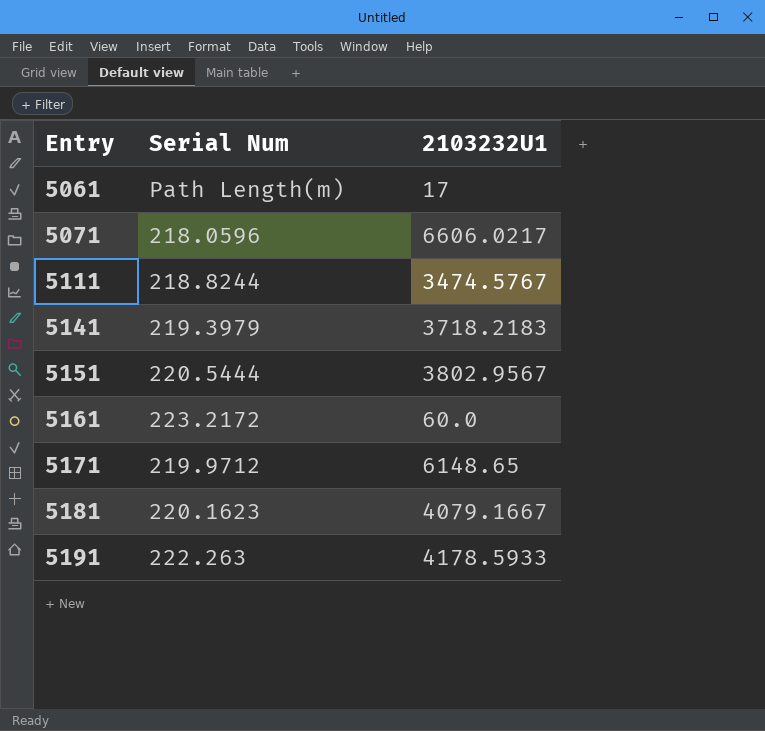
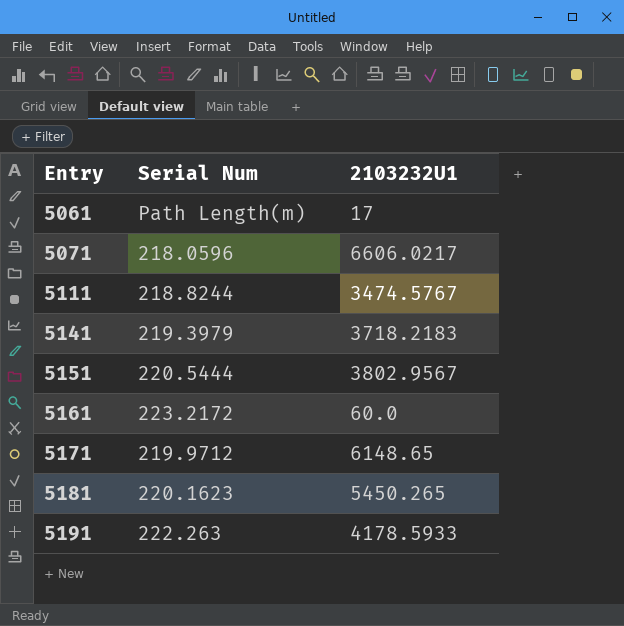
5181 | 2103232U1: 4079.1667 -> 5450.265

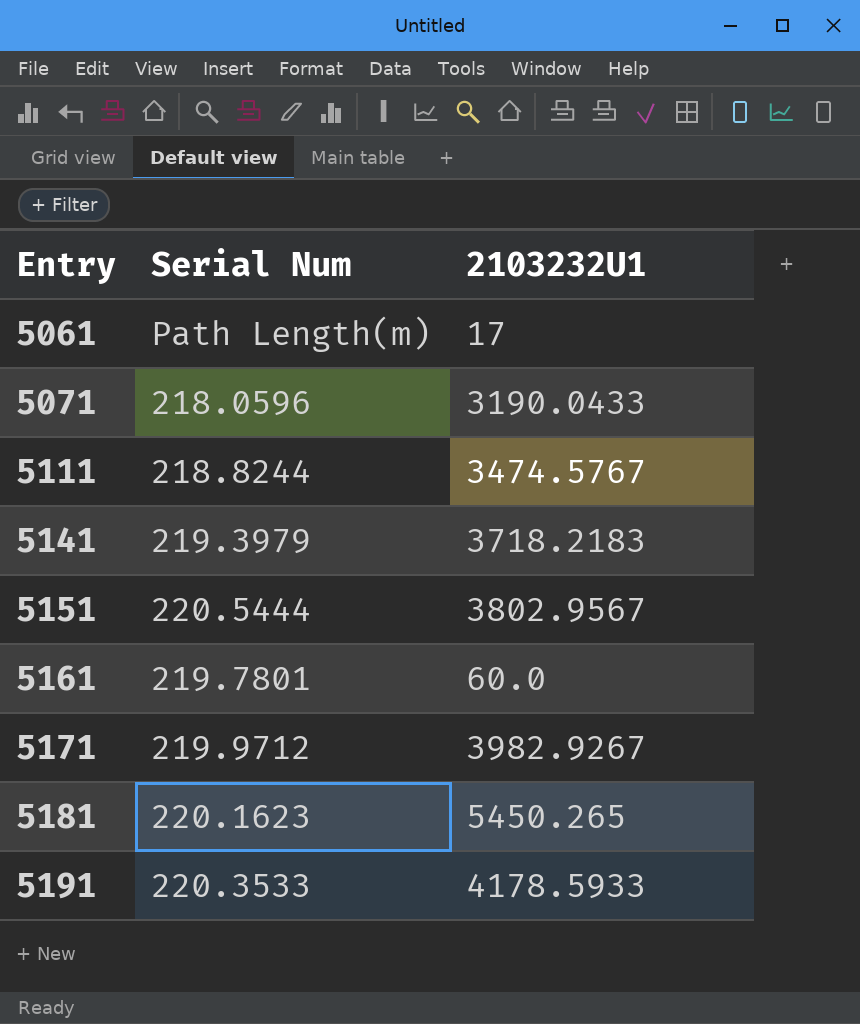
5071 | 2103232U1: 6606.0217 -> 3190.0433
5161 | Serial Num: 223.2172 -> 219.7801
5171 | 2103232U1: 6148.65 -> 3982.9267
5191 | Serial Num: 222.263 -> 220.3533

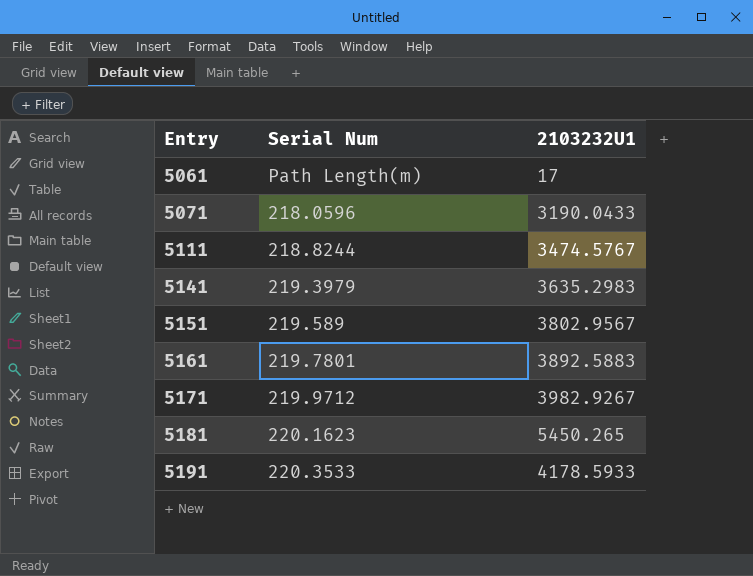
5141 | 2103232U1: 3718.2183 -> 3635.2983
5151 | Serial Num: 220.5444 -> 219.589
5161 | 2103232U1: 60.0 -> 3892.5883

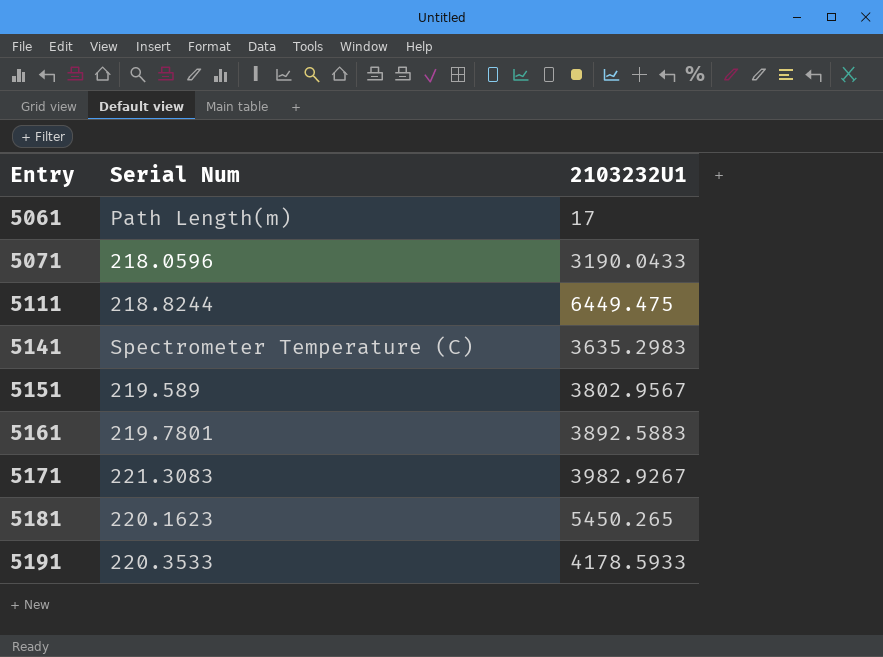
5111 | 2103232U1: 3474.5767 -> 6449.475
5141 | Serial Num: 219.3979 -> Spectrometer Temperature (C)
5171 | Serial Num: 219.9712 -> 221.3083

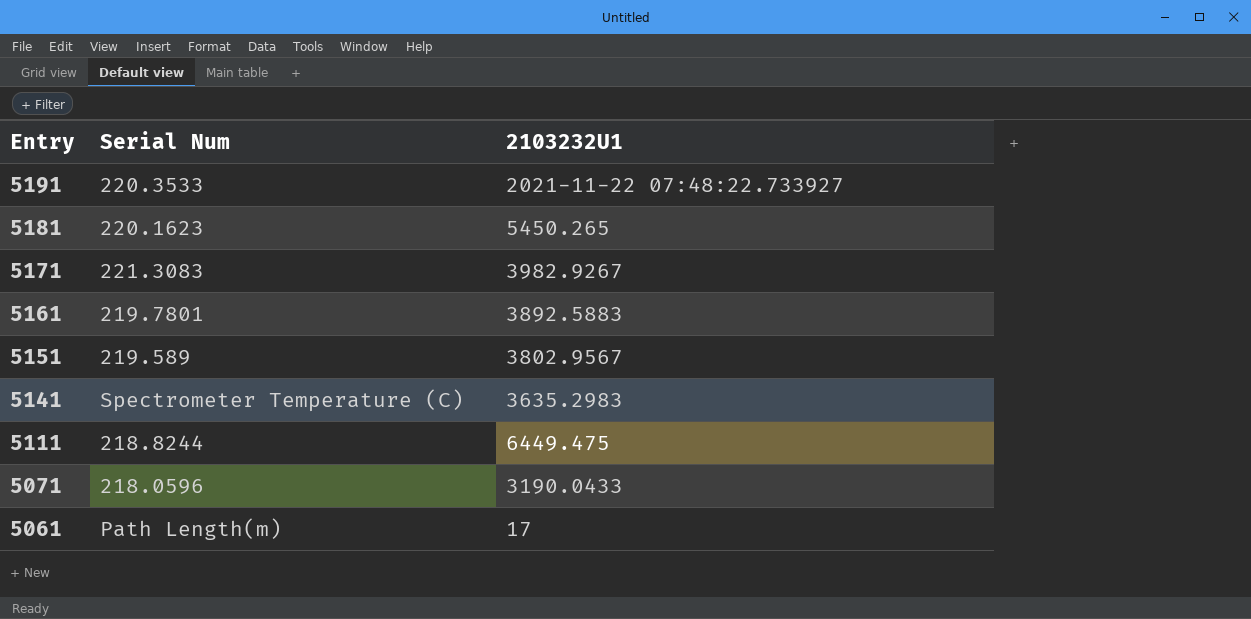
row order: Entry ascending -> Entry descending
5191 | 2103232U1: 4178.5933 -> 2021-11-22 07:48:22.733927

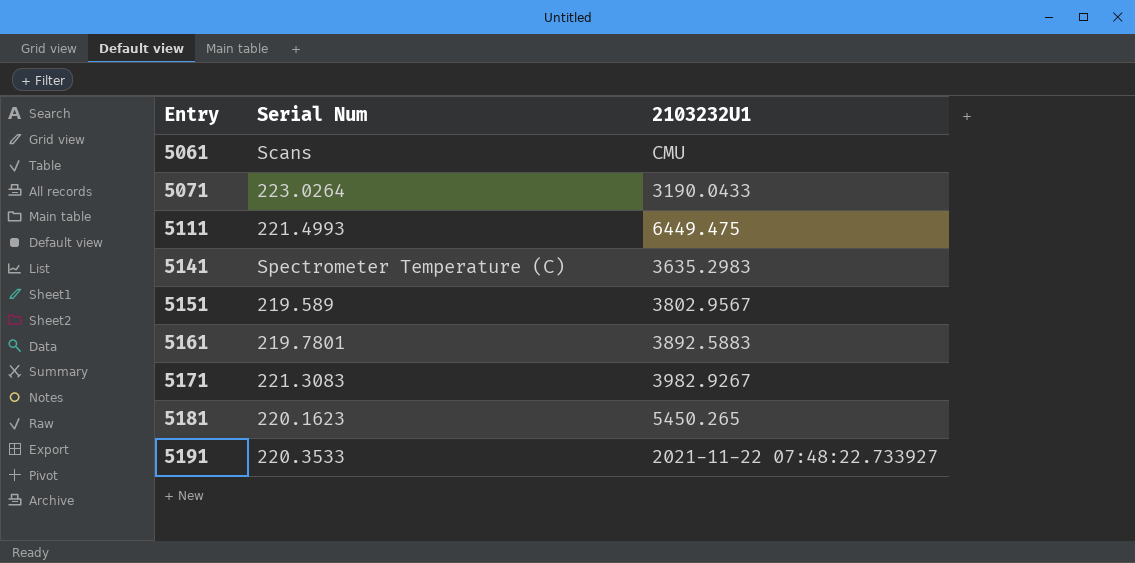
row order: Entry descending -> Entry ascending
5061 | Serial Num: Path Length(m) -> Scans
5061 | 2103232U1: 17 -> CMU
5071 | Serial Num: 218.0596 -> 223.0264
5111 | Serial Num: 218.8244 -> 221.4993

